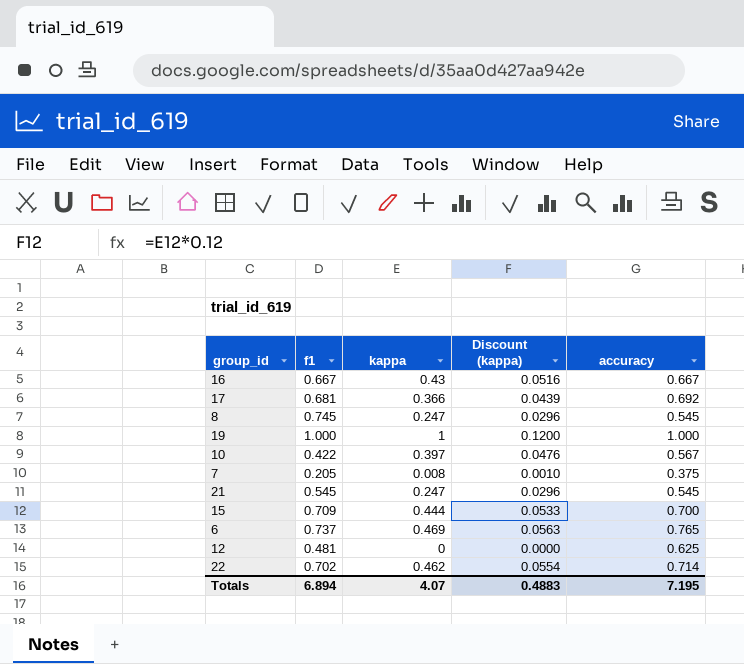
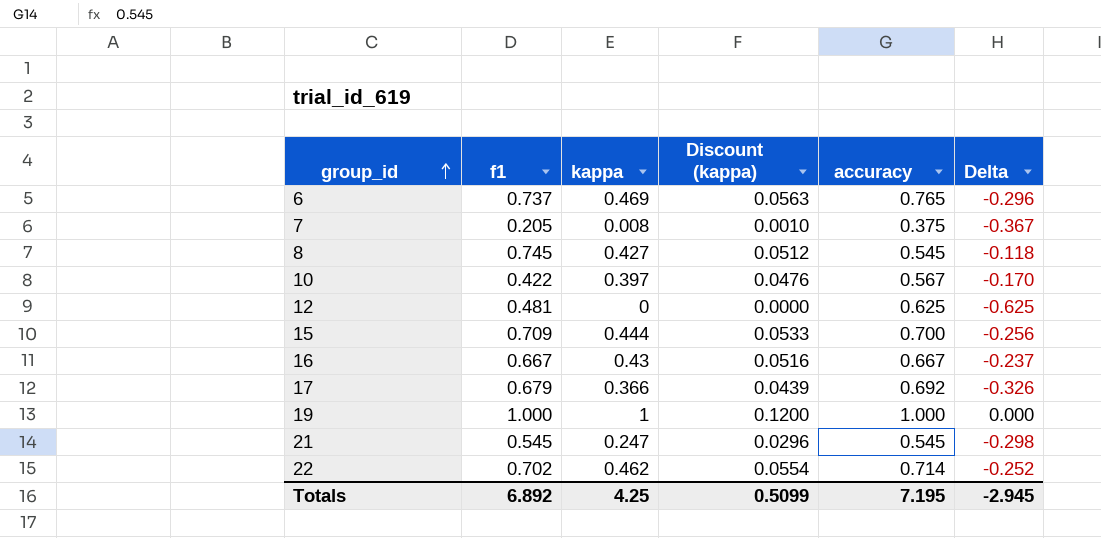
row order: none -> group_id ascending
column Delta | formula: none -> [kappa] - [accuracy]
8 | kappa: 0.247 -> 0.427
8 | Discount (kappa): 0.0296 -> 0.0512
17 | f1: 0.681 -> 0.679
Totals | f1: 6.894 -> 6.892
Totals | kappa: 4.07 -> 4.25
Totals | Discount (kappa): 0.4883 -> 0.5099

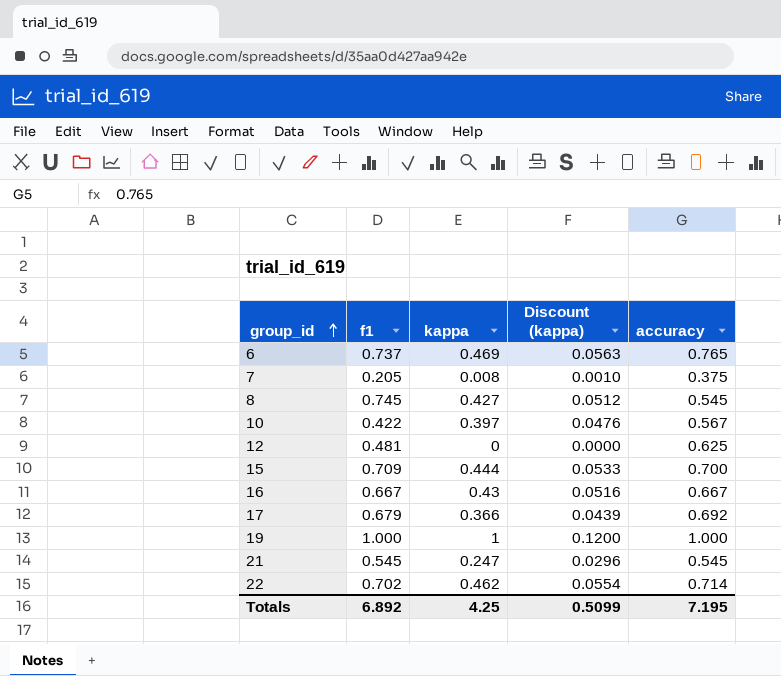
column Delta | formula: [kappa] - [accuracy] -> none

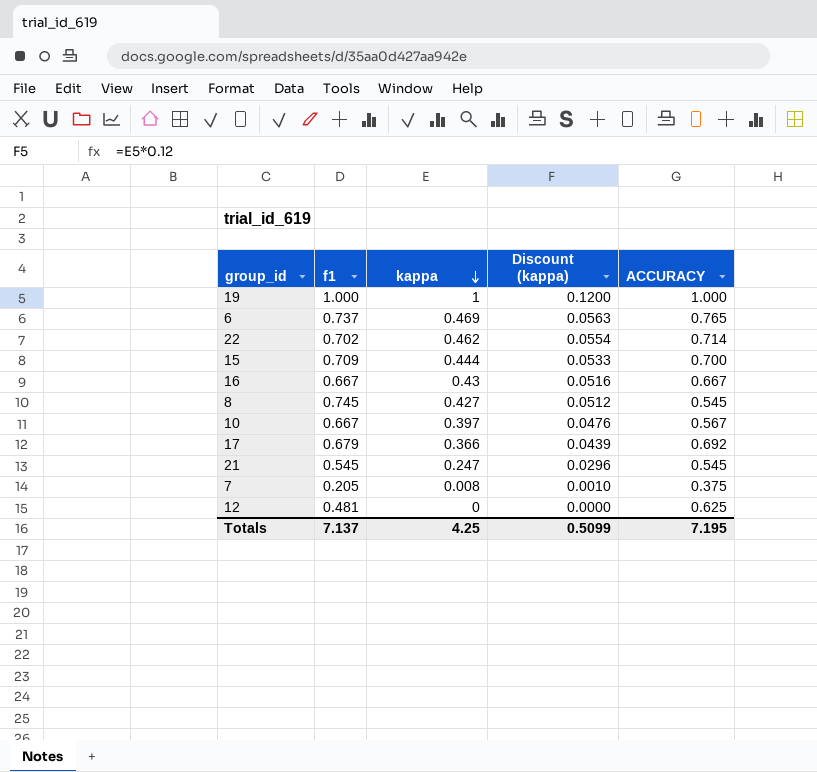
row order: group_id ascending -> kappa descending
column name: accuracy -> ACCURACY
10 | f1: 0.422 -> 0.667
Totals | f1: 6.892 -> 7.137

